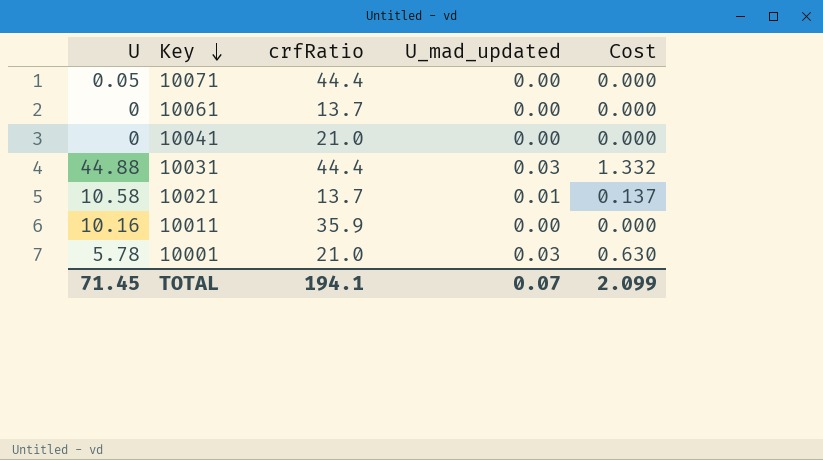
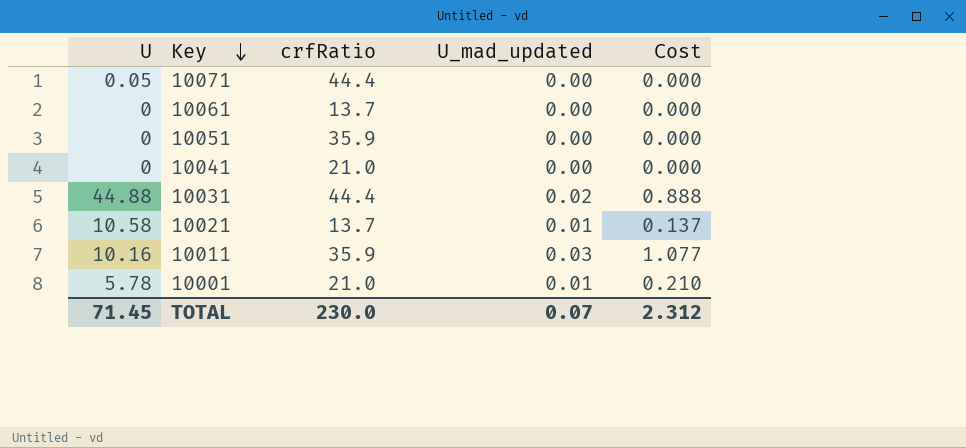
row 10051: none -> 0 | 35.9 | 0.00 | 0.000
10031 | U_mad_updated: 0.03 -> 0.02
10031 | Cost: 1.332 -> 0.888
10011 | U_mad_updated: 0.00 -> 0.03
10011 | Cost: 0.000 -> 1.077
10001 | U_mad_updated: 0.03 -> 0.01
10001 | Cost: 0.630 -> 0.210
TOTAL | crfRatio: 194.1 -> 230.0
TOTAL | Cost: 2.099 -> 2.312

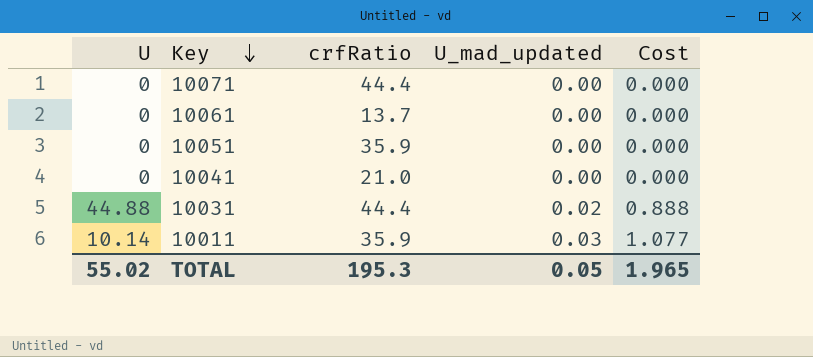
row 10021: 10.58 | 13.7 | 0.01 | 0.137 -> none
row 10001: 5.78 | 21.0 | 0.01 | 0.210 -> none
10071 | U: 0.05 -> 0
10011 | U: 10.16 -> 10.14
TOTAL | U: 71.45 -> 55.02
TOTAL | crfRatio: 230.0 -> 195.3
TOTAL | U_mad_updated: 0.07 -> 0.05
TOTAL | Cost: 2.312 -> 1.965

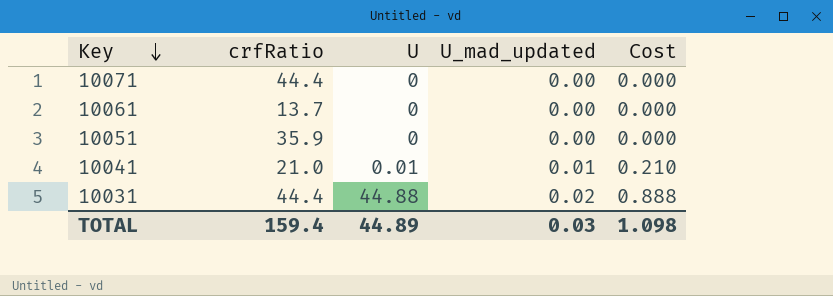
column U | position: 1 -> 3
row 10011: 10.14 | 35.9 | 0.03 | 1.077 -> none
10041 | U: 0 -> 0.01
10041 | U_mad_updated: 0.00 -> 0.01
10041 | Cost: 0.000 -> 0.210
TOTAL | crfRatio: 195.3 -> 159.4
TOTAL | U: 55.02 -> 44.89
TOTAL | U_mad_updated: 0.05 -> 0.03
TOTAL | Cost: 1.965 -> 1.098

